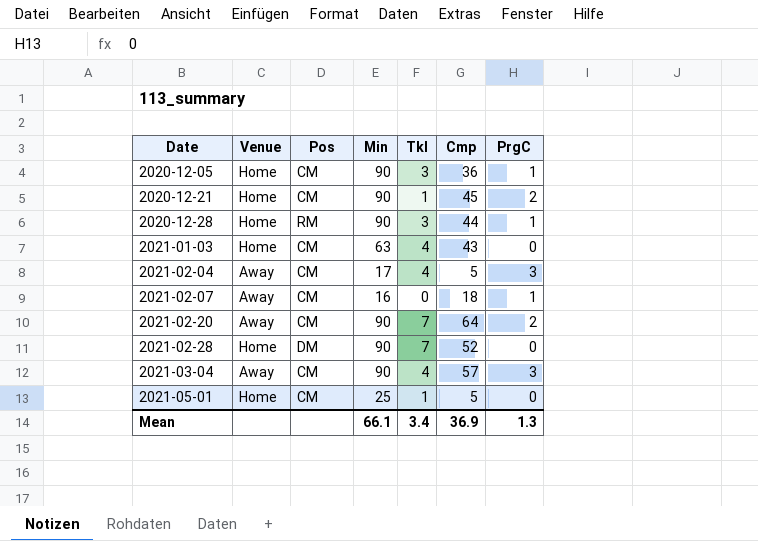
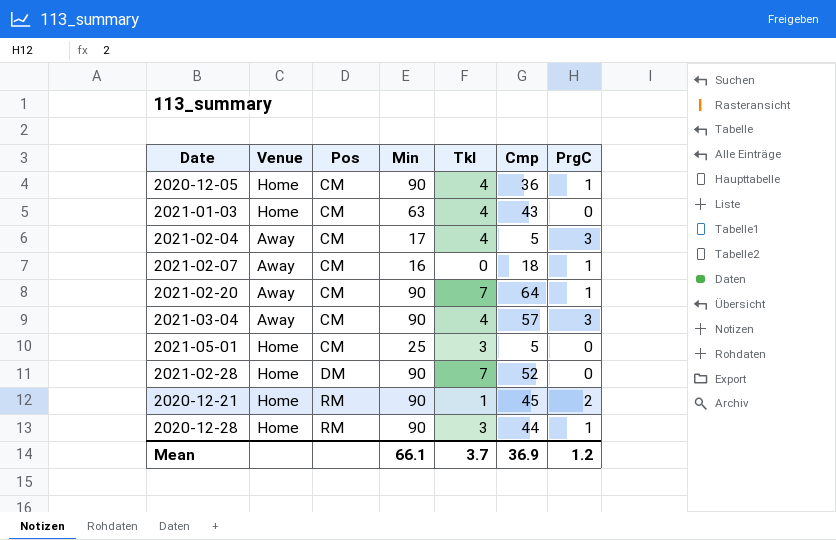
row order: Date ascending -> Pos ascending
2020-12-05 | Tkl: 3 -> 4
2021-02-20 | PrgC: 2 -> 1
2021-05-01 | Tkl: 1 -> 3
2020-12-21 | Pos: CM -> RM
Mean | Tkl: 3.4 -> 3.7
Mean | PrgC: 1.3 -> 1.2

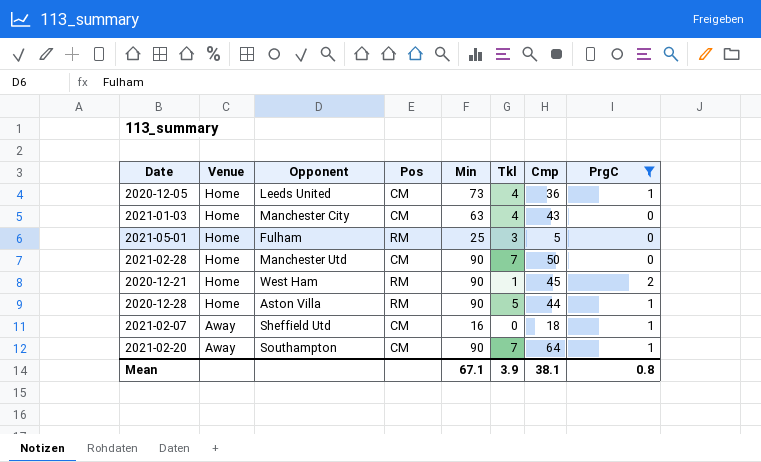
filter: none -> PrgC != 3
row order: Pos ascending -> Venue descending
column Opponent | position: none -> 3
2020-12-05 | Min: 90 -> 73
2021-05-01 | Pos: CM -> RM
2021-02-28 | Pos: DM -> CM
2021-02-28 | Cmp: 52 -> 50
2020-12-28 | Tkl: 3 -> 5
Mean | Min: 66.1 -> 67.1
Mean | Tkl: 3.7 -> 3.9
Mean | Cmp: 36.9 -> 38.1
Mean | PrgC: 1.2 -> 0.8

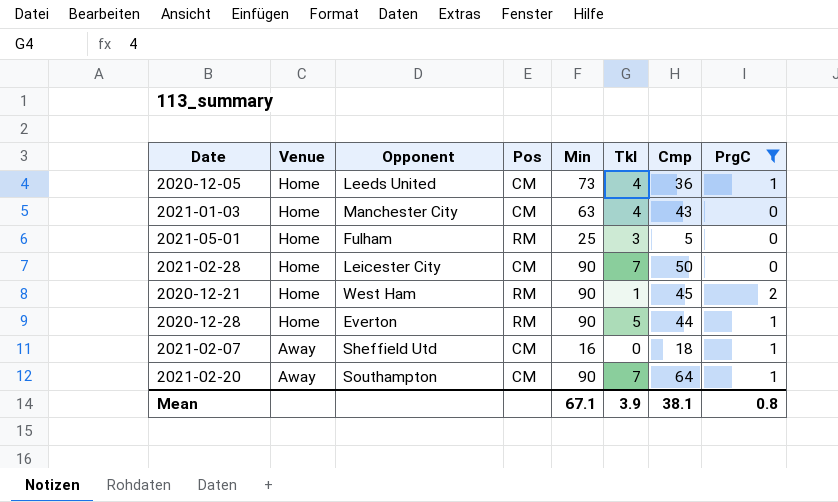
2021-02-28 | Opponent: Manchester Utd -> Leicester City
2020-12-28 | Opponent: Aston Villa -> Everton

